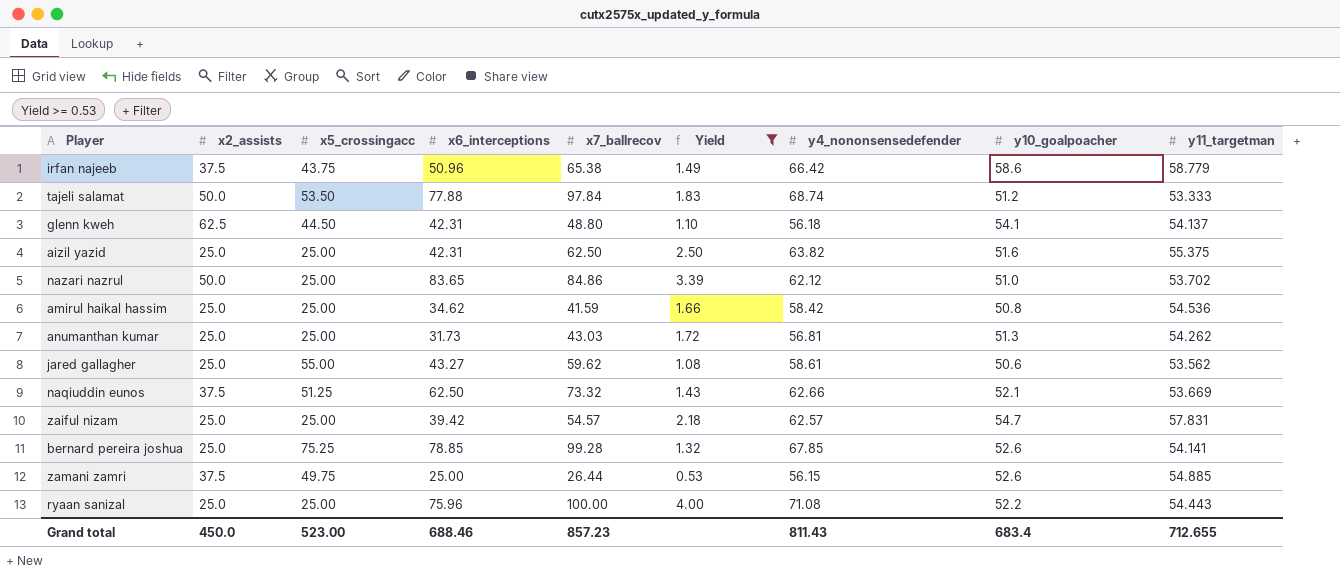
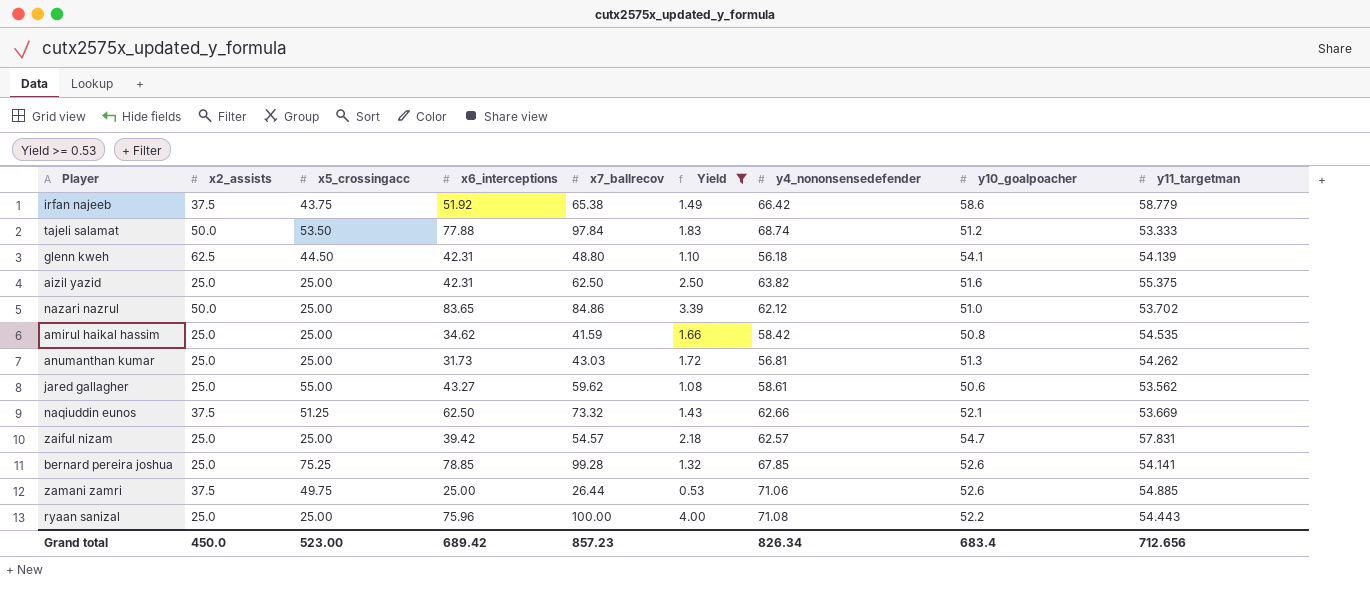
irfan najeeb | x6_interceptions: 50.96 -> 51.92
glenn kweh | y11_targetman: 54.137 -> 54.139
amirul haikal hassim | y11_targetman: 54.536 -> 54.535
zamani zamri | y4_nononsensedefender: 56.15 -> 71.06
Grand total | x6_interceptions: 688.46 -> 689.42
Grand total | y4_nononsensedefender: 811.43 -> 826.34
Grand total | y11_targetman: 712.655 -> 712.656

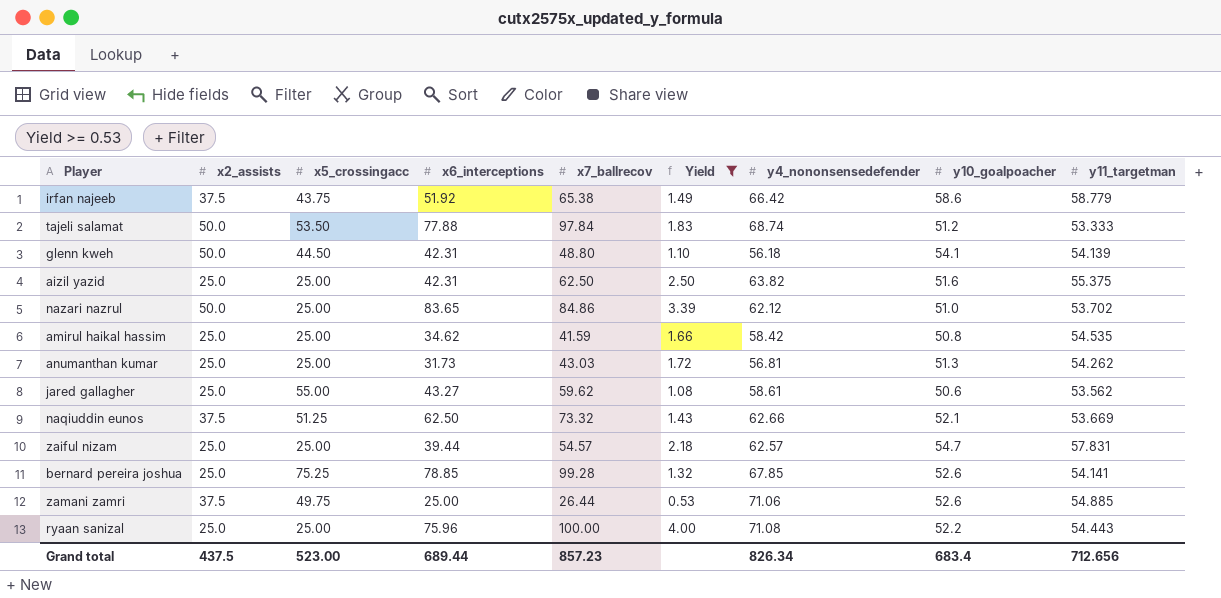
glenn kweh | x2_assists: 62.5 -> 50.0
zaiful nizam | x6_interceptions: 39.42 -> 39.44
Grand total | x2_assists: 450.0 -> 437.5
Grand total | x6_interceptions: 689.42 -> 689.44

